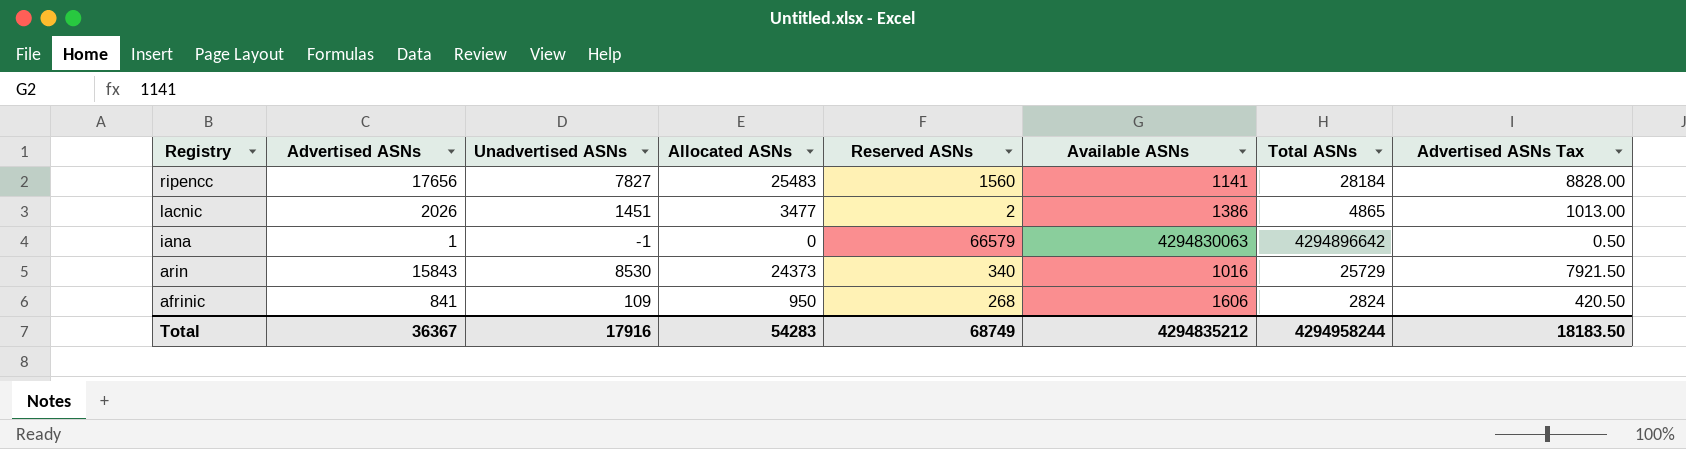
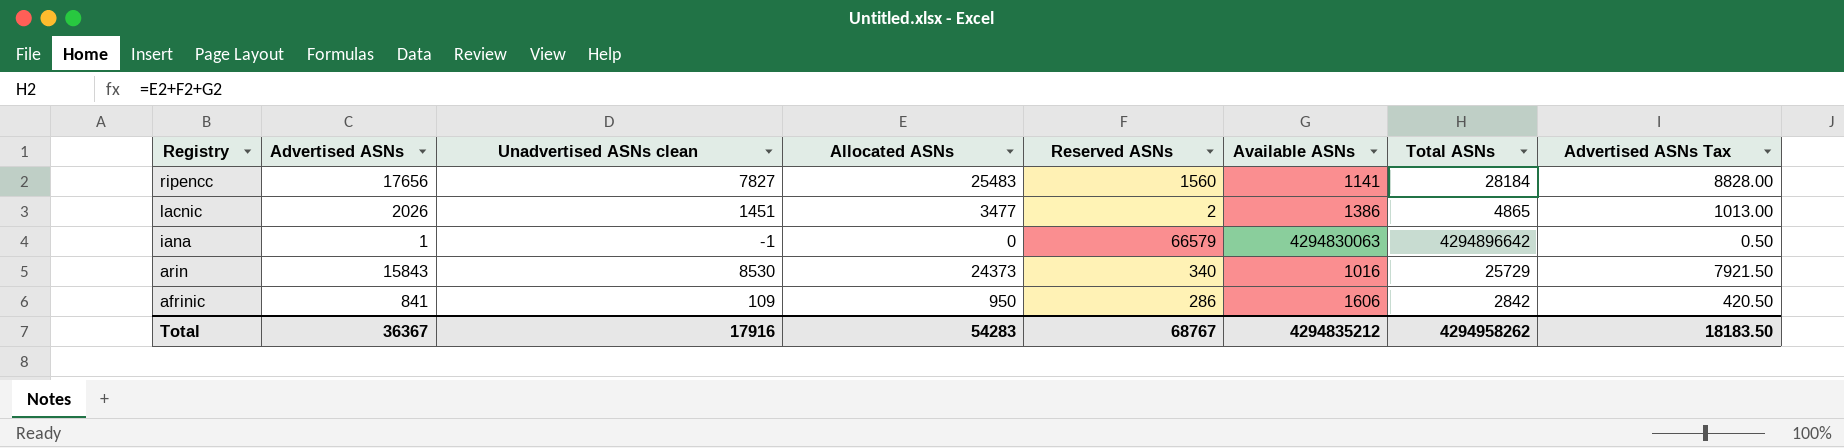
column name: Unadvertised ASNs -> Unadvertised ASNs clean
afrinic | Reserved ASNs: 268 -> 286
afrinic | Total ASNs: 2824 -> 2842
Total | Reserved ASNs: 68749 -> 68767
Total | Total ASNs: 4294958244 -> 4294958262

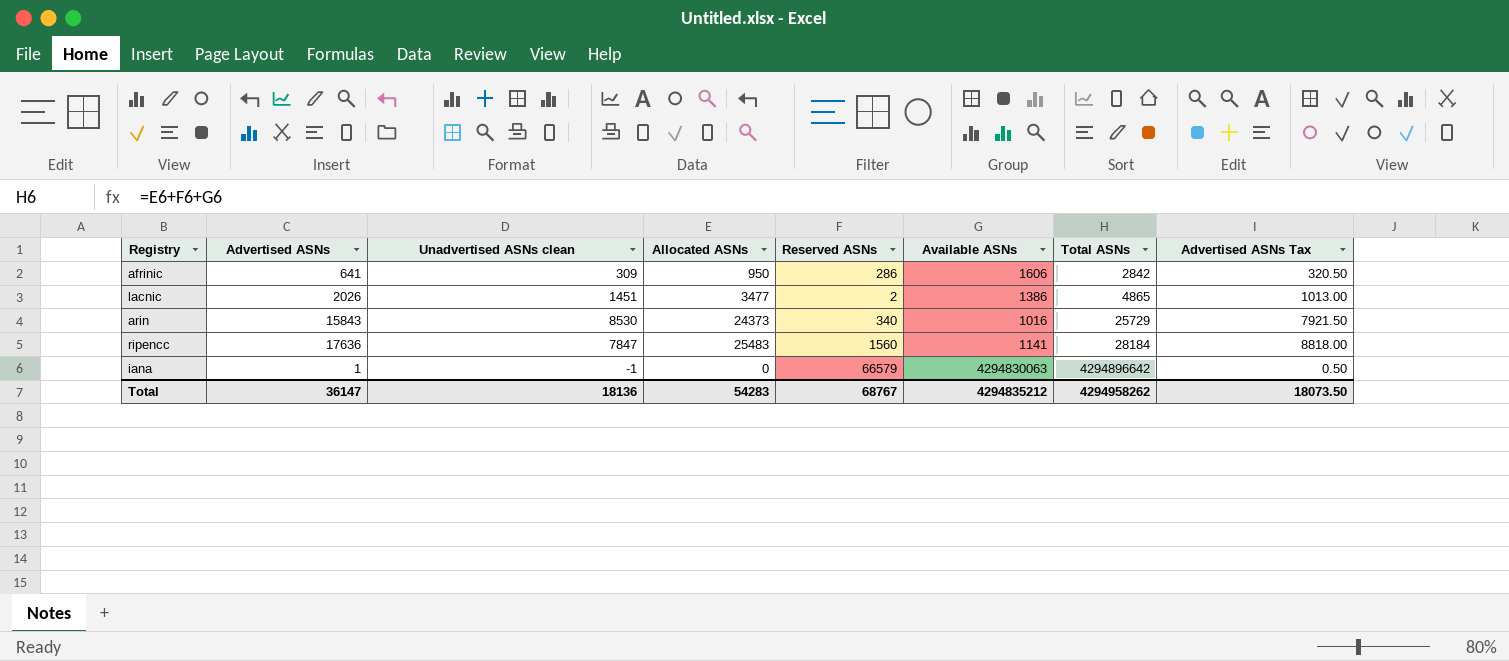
row order: Registry descending -> Total ASNs ascending
afrinic | Advertised ASNs: 841 -> 641
afrinic | Unadvertised ASNs clean: 109 -> 309
afrinic | Advertised ASNs Tax: 420.50 -> 320.50
ripencc | Advertised ASNs: 17656 -> 17636
ripencc | Unadvertised ASNs clean: 7827 -> 7847
ripencc | Advertised ASNs Tax: 8828.00 -> 8818.00
Total | Advertised ASNs: 36367 -> 36147
Total | Unadvertised ASNs clean: 17916 -> 18136
Total | Advertised ASNs Tax: 18183.50 -> 18073.50

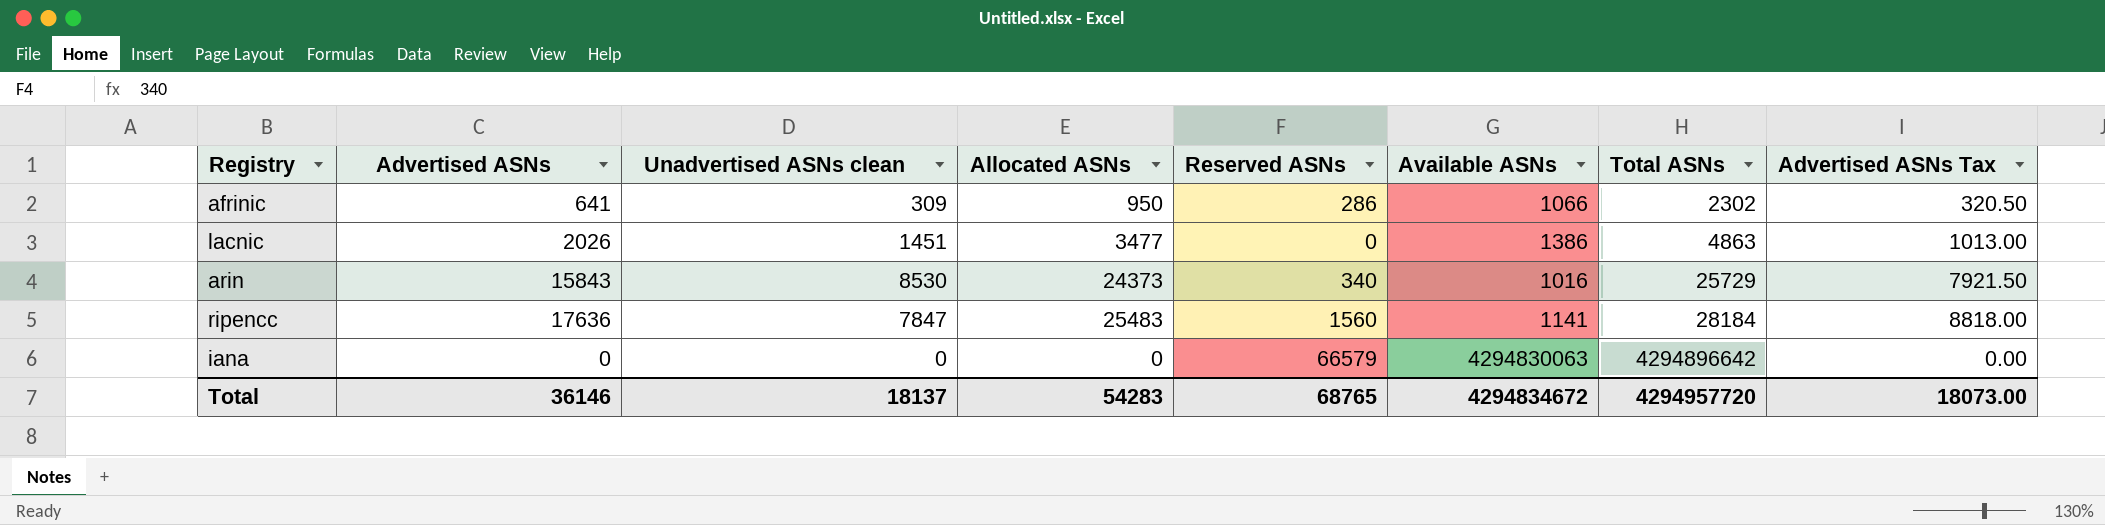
afrinic | Available ASNs: 1606 -> 1066
afrinic | Total ASNs: 2842 -> 2302
lacnic | Reserved ASNs: 2 -> 0
lacnic | Total ASNs: 4865 -> 4863
iana | Advertised ASNs: 1 -> 0
iana | Unadvertised ASNs clean: -1 -> 0
iana | Advertised ASNs Tax: 0.50 -> 0.00
Total | Advertised ASNs: 36147 -> 36146
Total | Unadvertised ASNs clean: 18136 -> 18137
Total | Reserved ASNs: 68767 -> 68765
Total | Available ASNs: 4294835212 -> 4294834672
Total | Total ASNs: 4294958262 -> 4294957720
Total | Advertised ASNs Tax: 18073.50 -> 18073.00

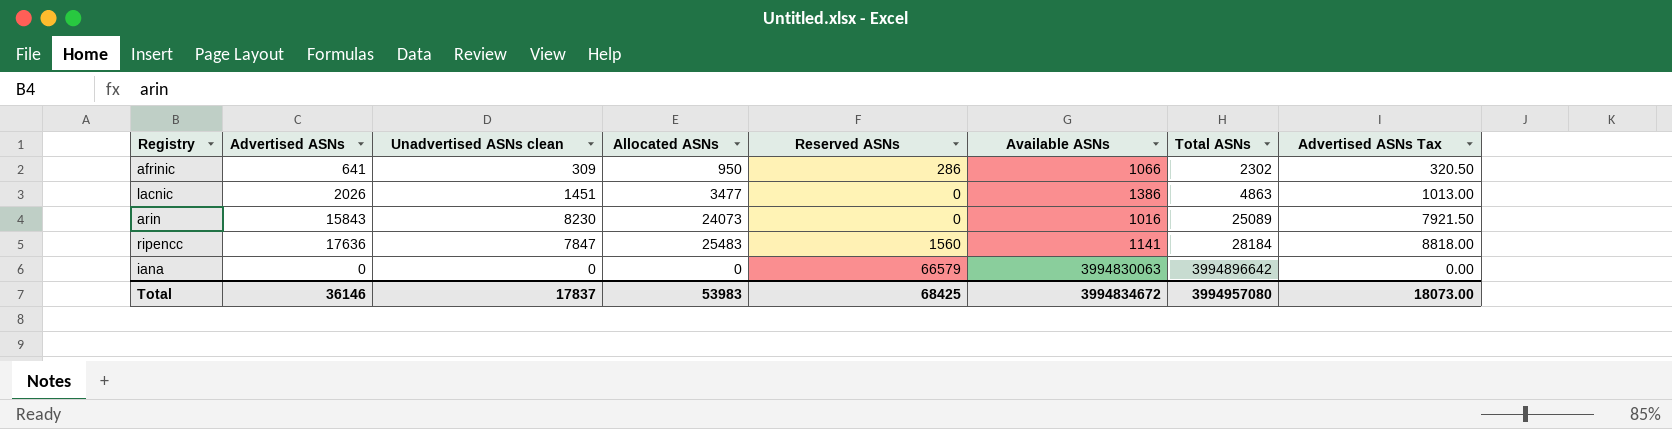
arin | Unadvertised ASNs clean: 8530 -> 8230
arin | Allocated ASNs: 24373 -> 24073
arin | Reserved ASNs: 340 -> 0
arin | Total ASNs: 25729 -> 25089
iana | Available ASNs: 4294830063 -> 3994830063
iana | Total ASNs: 4294896642 -> 3994896642
Total | Unadvertised ASNs clean: 18137 -> 17837
Total | Allocated ASNs: 54283 -> 53983
Total | Reserved ASNs: 68765 -> 68425
Total | Available ASNs: 4294834672 -> 3994834672
Total | Total ASNs: 4294957720 -> 3994957080

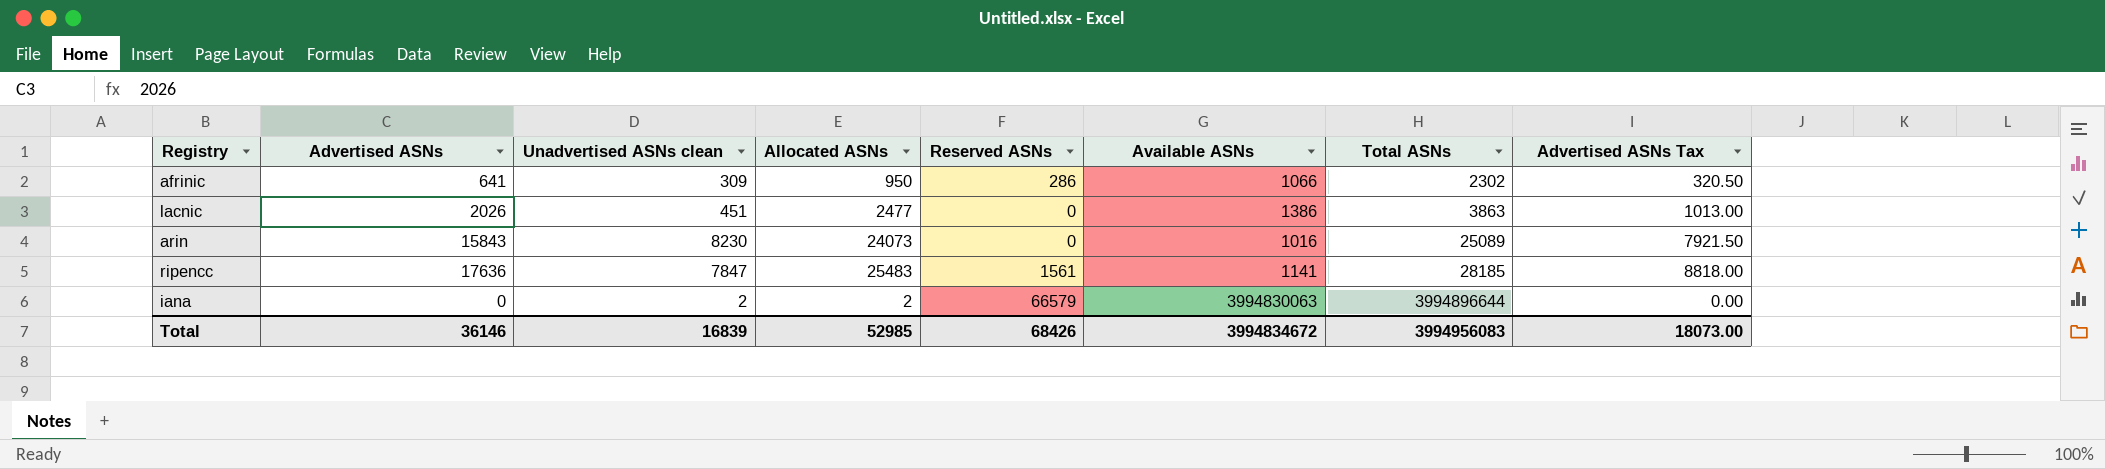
lacnic | Unadvertised ASNs clean: 1451 -> 451
lacnic | Allocated ASNs: 3477 -> 2477
lacnic | Total ASNs: 4863 -> 3863
ripencc | Reserved ASNs: 1560 -> 1561
ripencc | Total ASNs: 28184 -> 28185
iana | Unadvertised ASNs clean: 0 -> 2
iana | Allocated ASNs: 0 -> 2
iana | Total ASNs: 3994896642 -> 3994896644
Total | Unadvertised ASNs clean: 17837 -> 16839
Total | Allocated ASNs: 53983 -> 52985
Total | Reserved ASNs: 68425 -> 68426
Total | Total ASNs: 3994957080 -> 3994956083

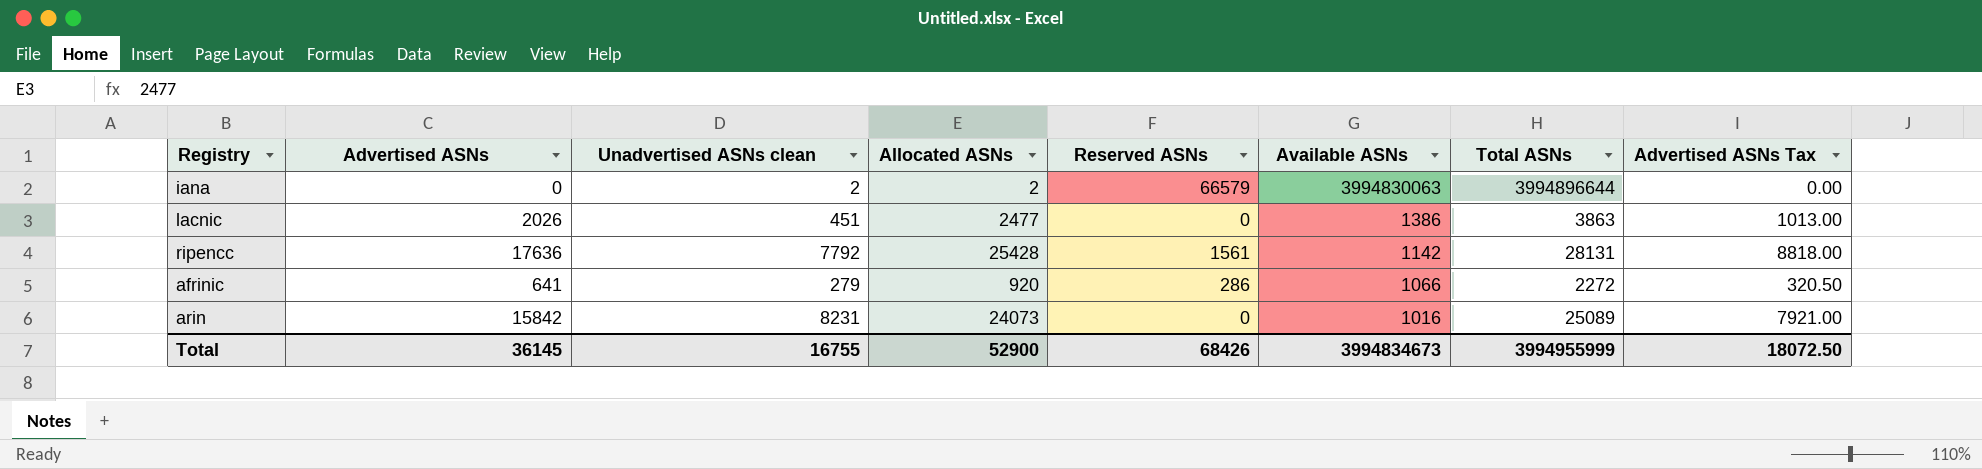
row order: Total ASNs ascending -> Available ASNs descending
ripencc | Unadvertised ASNs clean: 7847 -> 7792
ripencc | Allocated ASNs: 25483 -> 25428
ripencc | Available ASNs: 1141 -> 1142
ripencc | Total ASNs: 28185 -> 28131
afrinic | Unadvertised ASNs clean: 309 -> 279
afrinic | Allocated ASNs: 950 -> 920
afrinic | Total ASNs: 2302 -> 2272
arin | Advertised ASNs: 15843 -> 15842
arin | Unadvertised ASNs clean: 8230 -> 8231
arin | Advertised ASNs Tax: 7921.50 -> 7921.00
Total | Advertised ASNs: 36146 -> 36145
Total | Unadvertised ASNs clean: 16839 -> 16755
Total | Allocated ASNs: 52985 -> 52900
Total | Available ASNs: 3994834672 -> 3994834673
Total | Total ASNs: 3994956083 -> 3994955999
Total | Advertised ASNs Tax: 18073.00 -> 18072.50

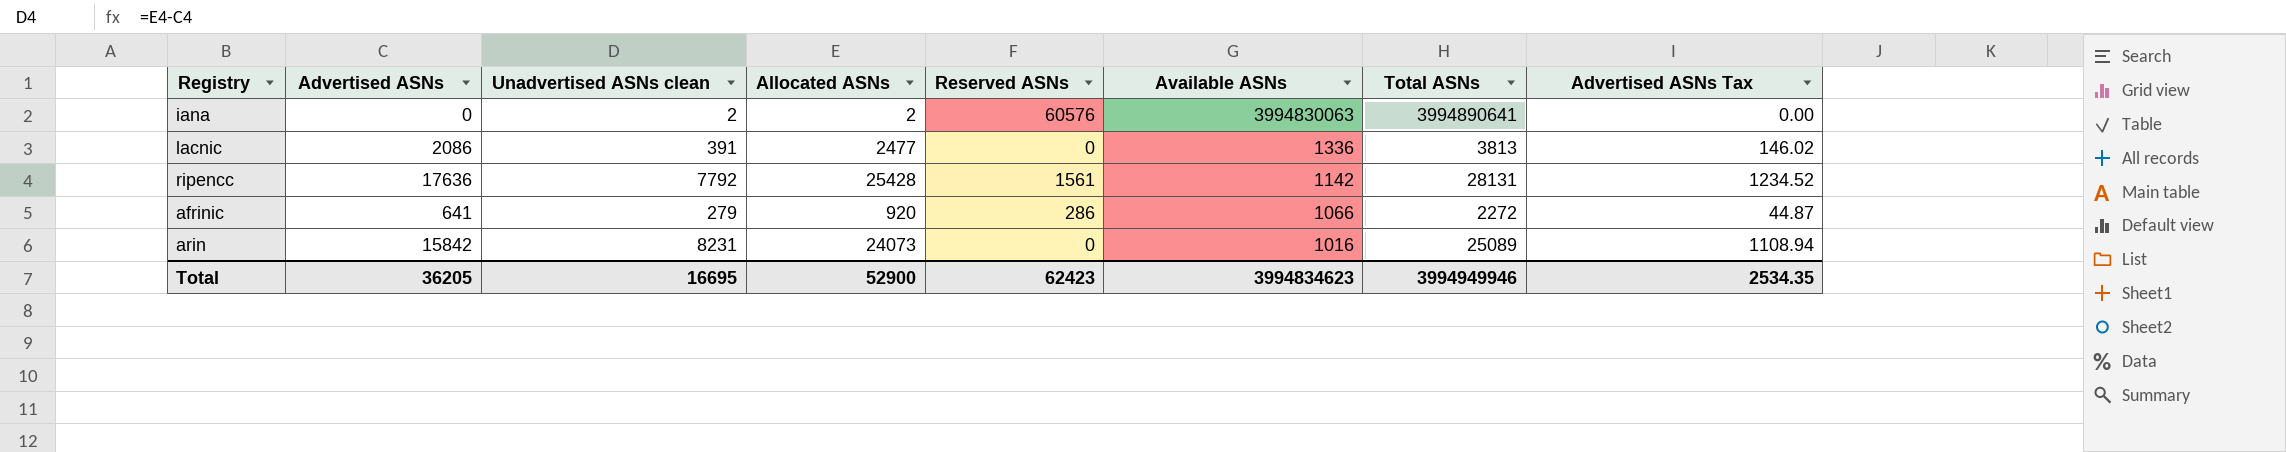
column Advertised ASNs Tax | formula: [Advertised ASNs] * 0.5 -> [Advertised ASNs] * 0.07
iana | Reserved ASNs: 66579 -> 60576
iana | Total ASNs: 3994896644 -> 3994890641
lacnic | Advertised ASNs: 2026 -> 2086
lacnic | Unadvertised ASNs clean: 451 -> 391
lacnic | Available ASNs: 1386 -> 1336
lacnic | Total ASNs: 3863 -> 3813
Total | Advertised ASNs: 36145 -> 36205
Total | Unadvertised ASNs clean: 16755 -> 16695
Total | Reserved ASNs: 68426 -> 62423
Total | Available ASNs: 3994834673 -> 3994834623
Total | Total ASNs: 3994955999 -> 3994949946
Total | Advertised ASNs Tax: 18072.50 -> 2534.35

